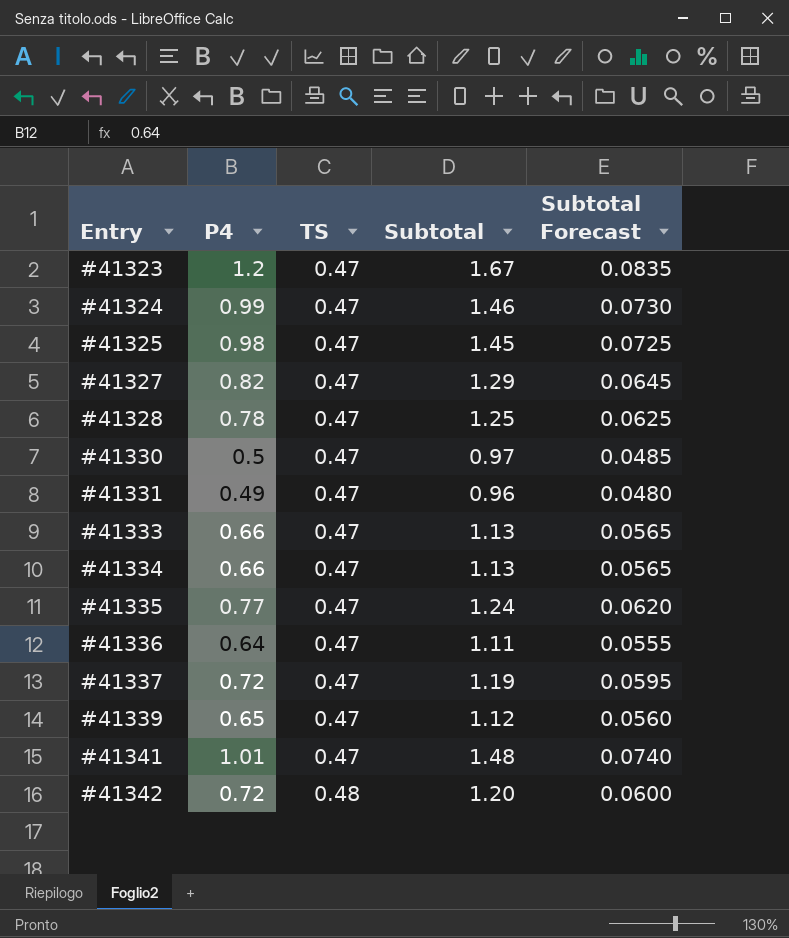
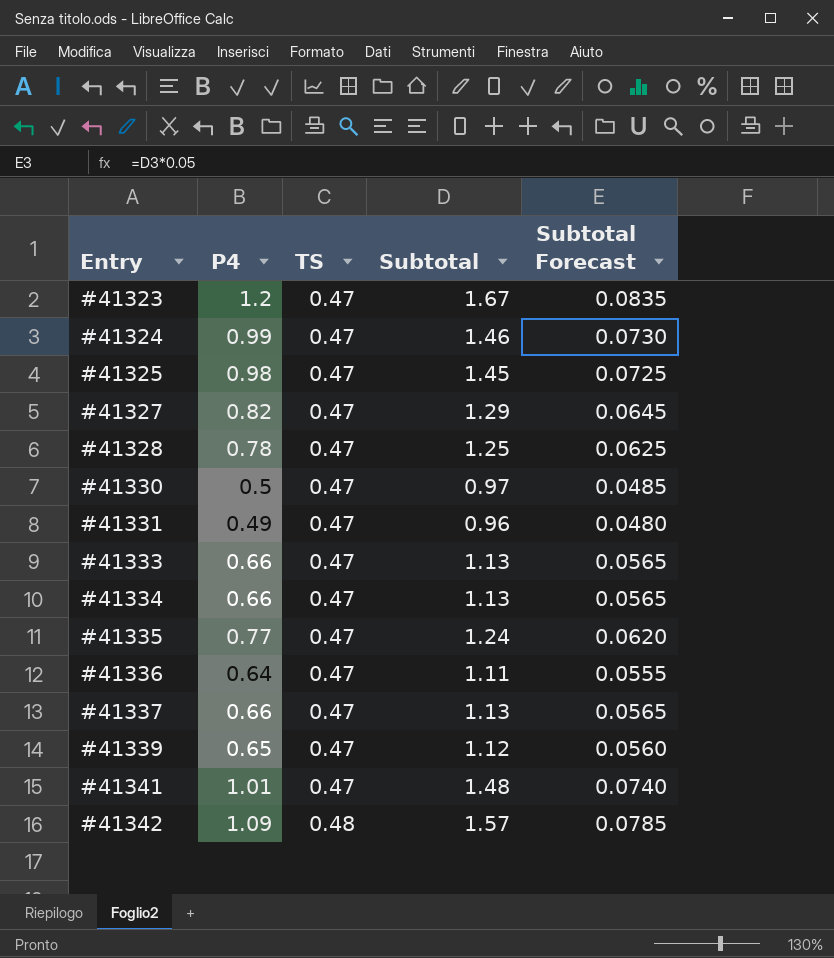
#41337 | P4: 0.72 -> 0.66
#41337 | Subtotal: 1.19 -> 1.13
#41337 | Subtotal Forecast: 0.0595 -> 0.0565
#41342 | P4: 0.72 -> 1.09
#41342 | Subtotal: 1.20 -> 1.57
#41342 | Subtotal Forecast: 0.0600 -> 0.0785

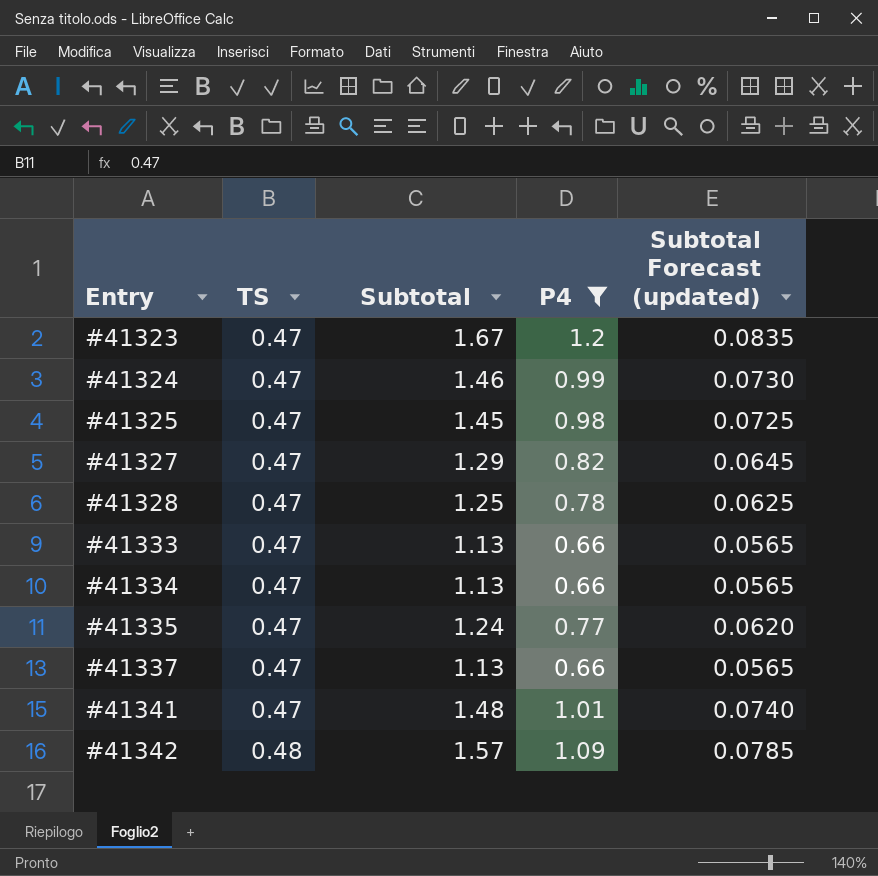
filter: none -> P4 >= 0.66
column P4 | position: 2 -> 4
column name: Subtotal Forecast -> Subtotal Forecast (updated)

